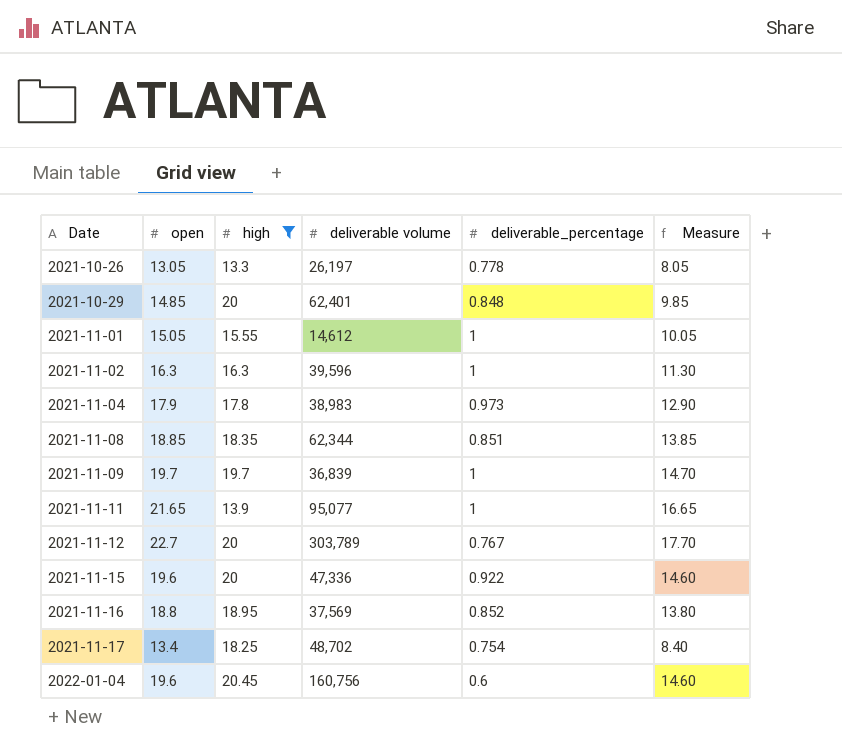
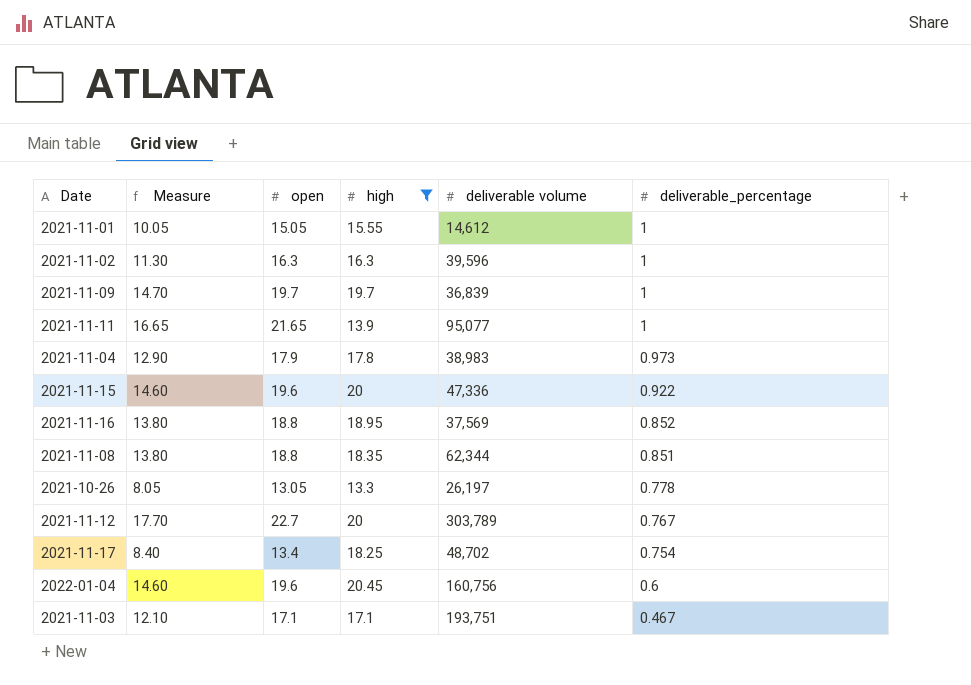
row order: Date ascending -> deliverable_percentage descending
column Measure | position: 6 -> 2
row 2021-10-29: 14.85 | 20 | 62,401 | 0.848 | 9.85 -> none
2021-11-08 | Measure: 13.85 -> 13.80
2021-11-08 | open: 18.85 -> 18.8
row 2021-11-03: none -> 12.10 | 17.1 | 17.1 | 193,751 | 0.467

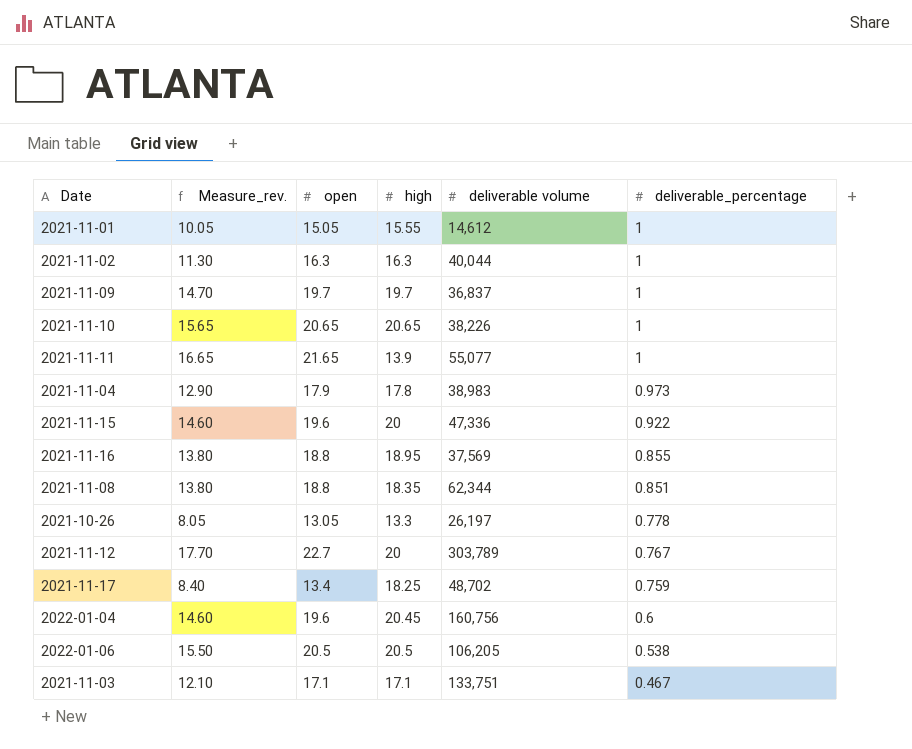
filter: high <= 20.45 -> none
column name: Measure -> Measure_rev.
2021-11-02 | deliverable volume: 39,596 -> 40,044
2021-11-09 | deliverable volume: 36,839 -> 36,837
2021-11-11 | deliverable volume: 95,077 -> 55,077
2021-11-16 | deliverable_percentage: 0.852 -> 0.855
2021-11-17 | deliverable_percentage: 0.754 -> 0.759
2021-11-03 | deliverable volume: 193,751 -> 133,751

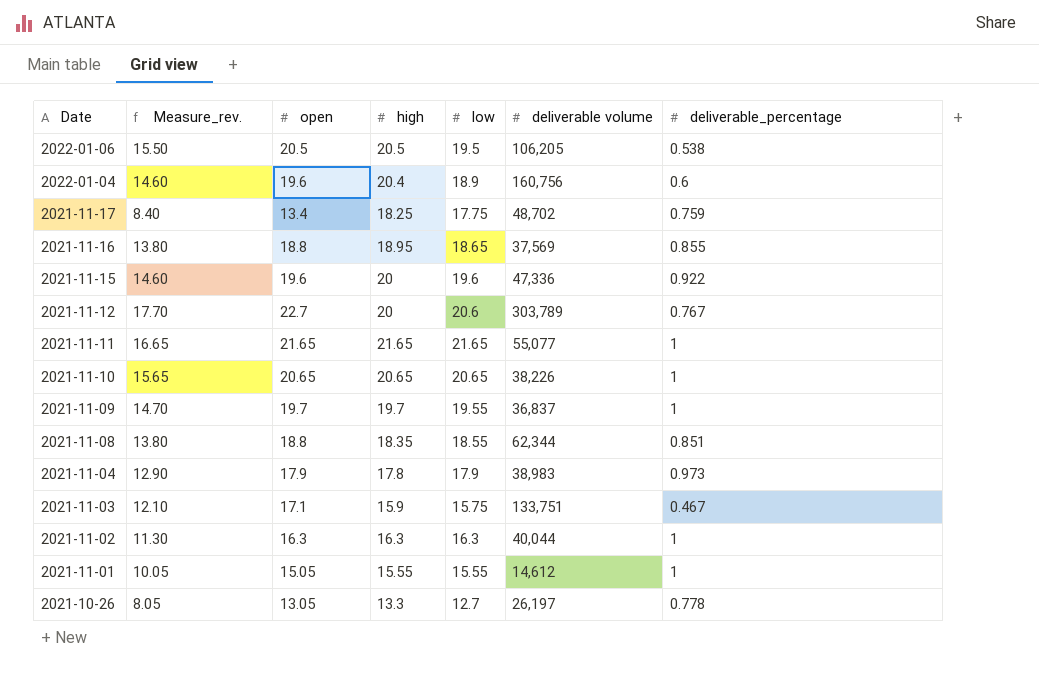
row order: deliverable_percentage descending -> Date descending
column low | position: none -> 5
2022-01-04 | high: 20.45 -> 20.4
2021-11-11 | high: 13.9 -> 21.65
2021-11-03 | high: 17.1 -> 15.9

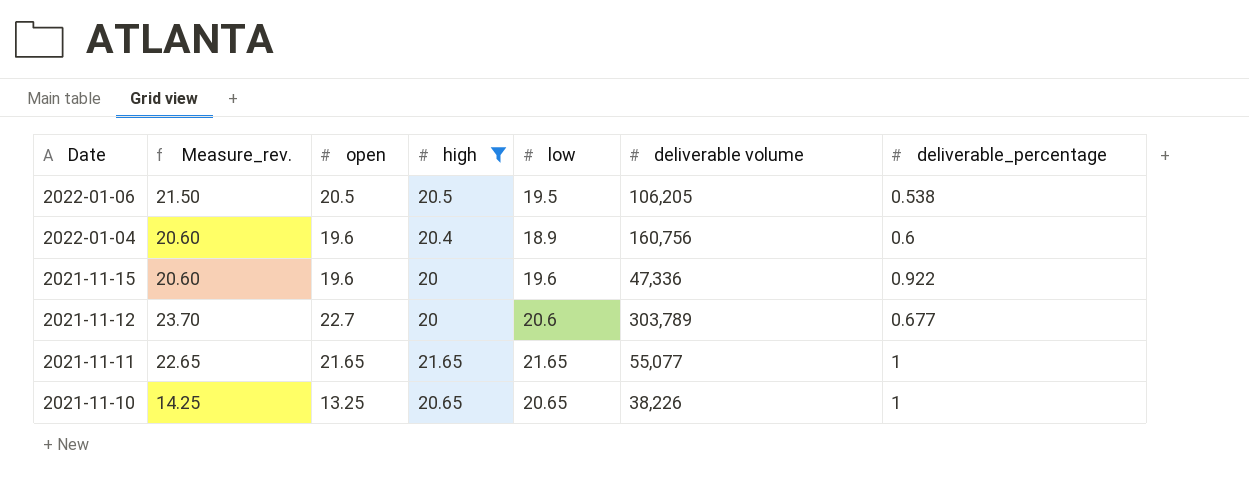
filter: none -> high >= 20
column Measure_rev. | formula: [open] - 5 -> [open] + 1
2021-11-12 | deliverable_percentage: 0.767 -> 0.677
2021-11-10 | open: 20.65 -> 13.25

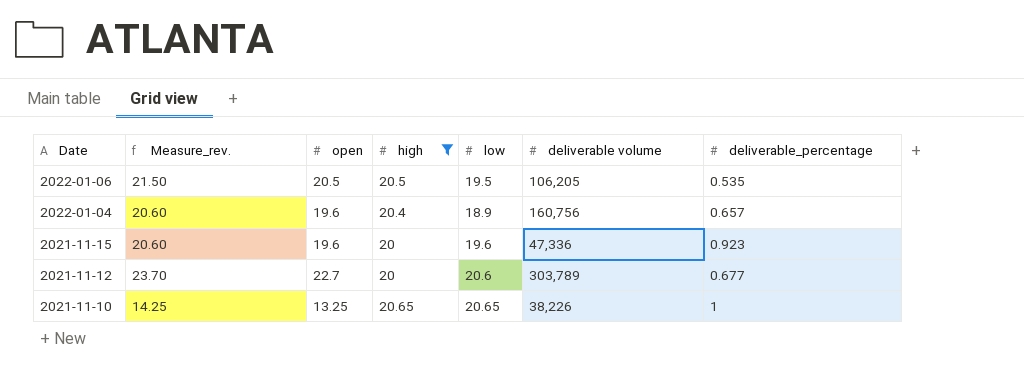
row 2021-11-11: 22.65 | 21.65 | 21.65 | 21.65 | 55,077 | 1 -> none
2022-01-06 | deliverable_percentage: 0.538 -> 0.535
2022-01-04 | deliverable_percentage: 0.6 -> 0.657
2021-11-15 | deliverable_percentage: 0.922 -> 0.923

